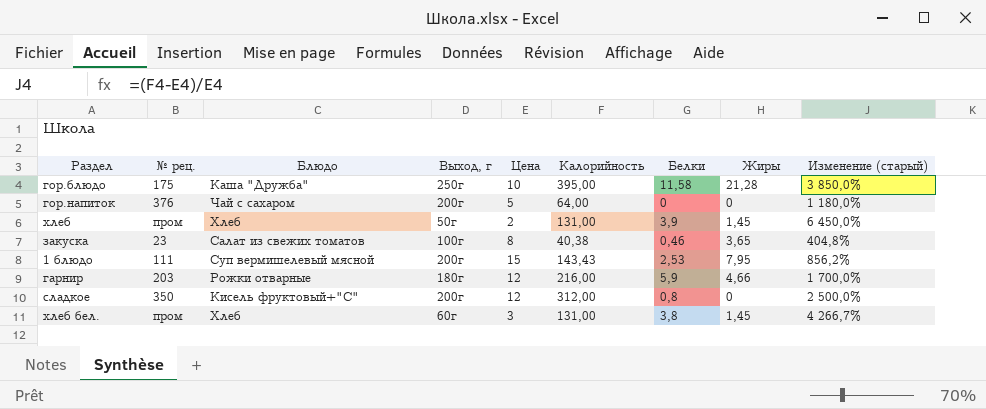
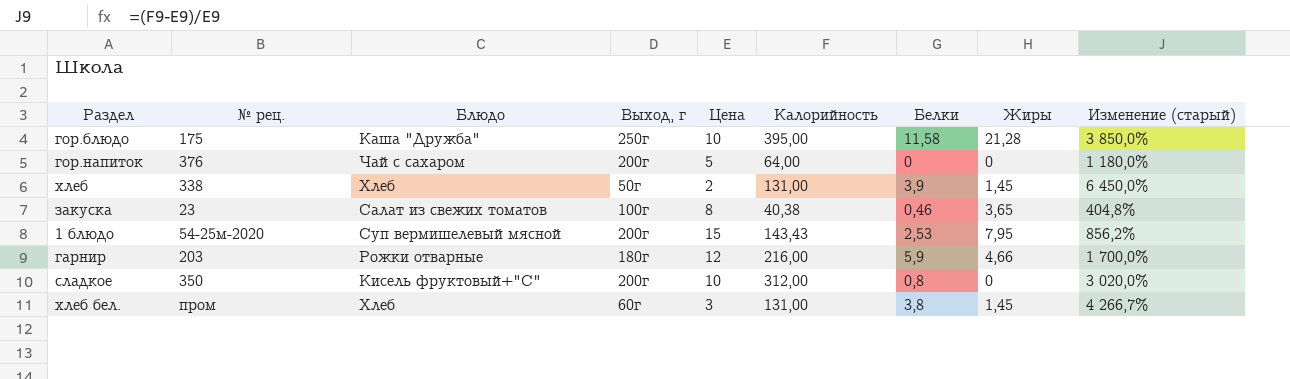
хлеб | № рец.: пром -> 338
1 блюдо | № рец.: 111 -> 54-25м-2020
сладкое | Цена: 12 -> 10
сладкое | Изменение (старый): 2 500,0% -> 3 020,0%

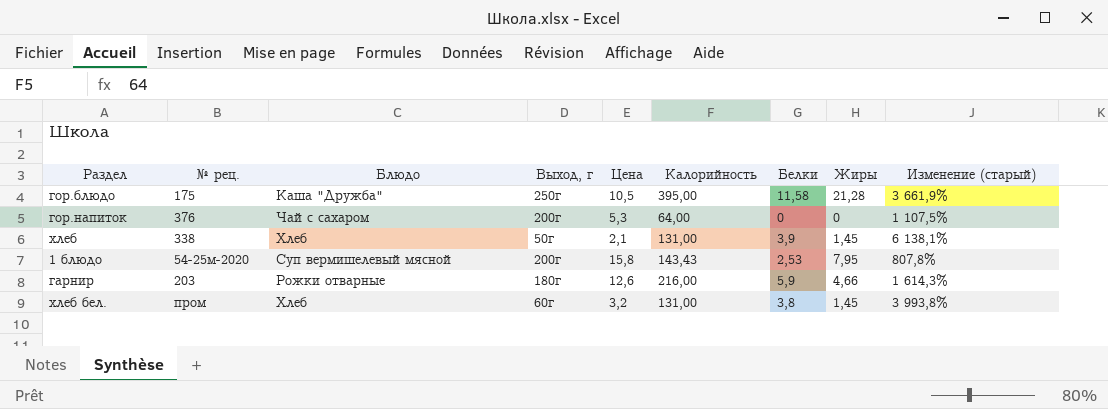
row закуска: 23 | Салат из свежих томатов | 100г | 8 | 40,38 | 0,46 | 3,65 | 404,8% -> none
row сладкое: 350 | Кисель фруктовый+"С" | 200г | 10 | 312,00 | 0,8 | 0 | 3 020,0% -> none
гор.блюдо | Цена: 10 -> 10,5
гор.блюдо | Изменение (старый): 3 850,0% -> 3 661,9%
гор.напиток | Цена: 5 -> 5,3
гор.напиток | Изменение (старый): 1 180,0% -> 1 107,5%
хлеб | Цена: 2 -> 2,1
хлеб | Изменение (старый): 6 450,0% -> 6 138,1%
1 блюдо | Цена: 15 -> 15,8
1 блюдо | Изменение (старый): 856,2% -> 807,8%
гарнир | Цена: 12 -> 12,6
гарнир | Изменение (старый): 1 700,0% -> 1 614,3%
хлеб бел. | Цена: 3 -> 3,2
хлеб бел. | Изменение (старый): 4 266,7% -> 3 993,8%

